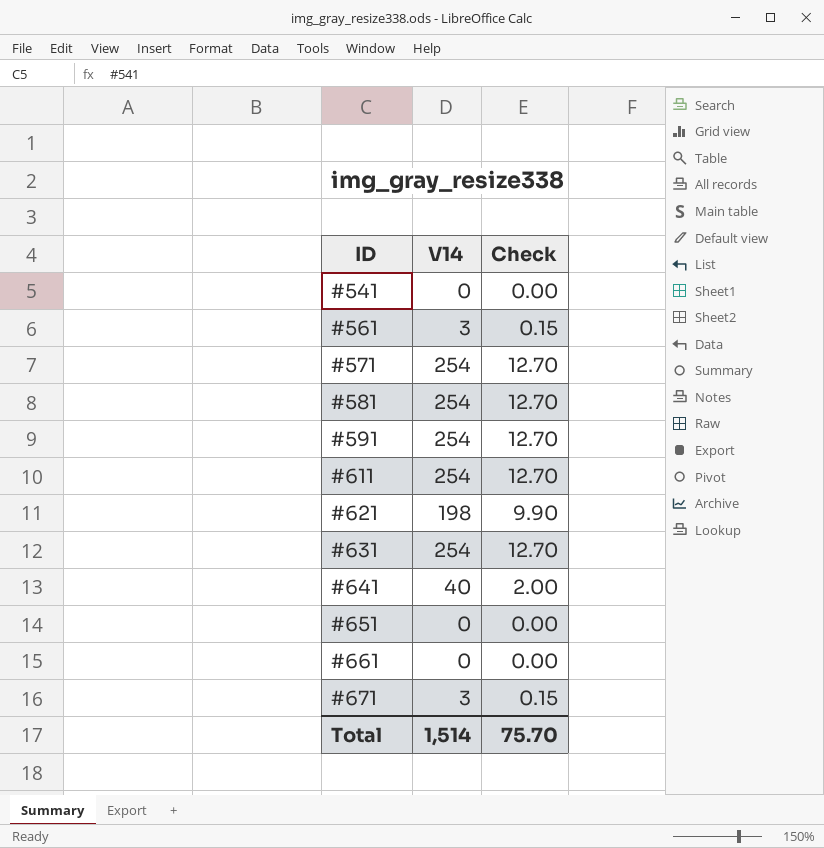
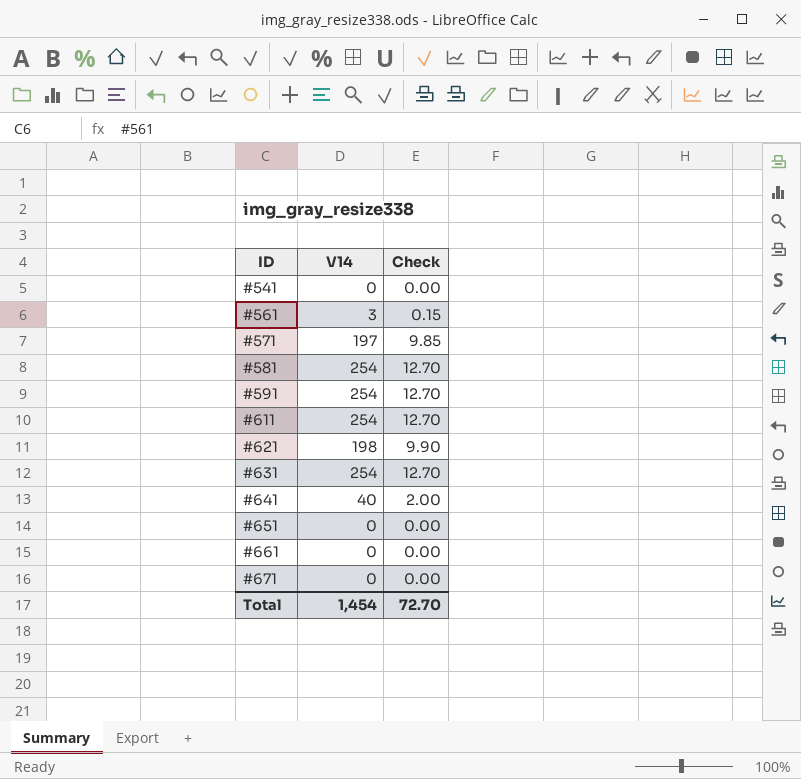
#571 | V14: 254 -> 197
#571 | Check: 12.70 -> 9.85
#671 | V14: 3 -> 0
#671 | Check: 0.15 -> 0.00
Total | V14: 1,514 -> 1,454
Total | Check: 75.70 -> 72.70

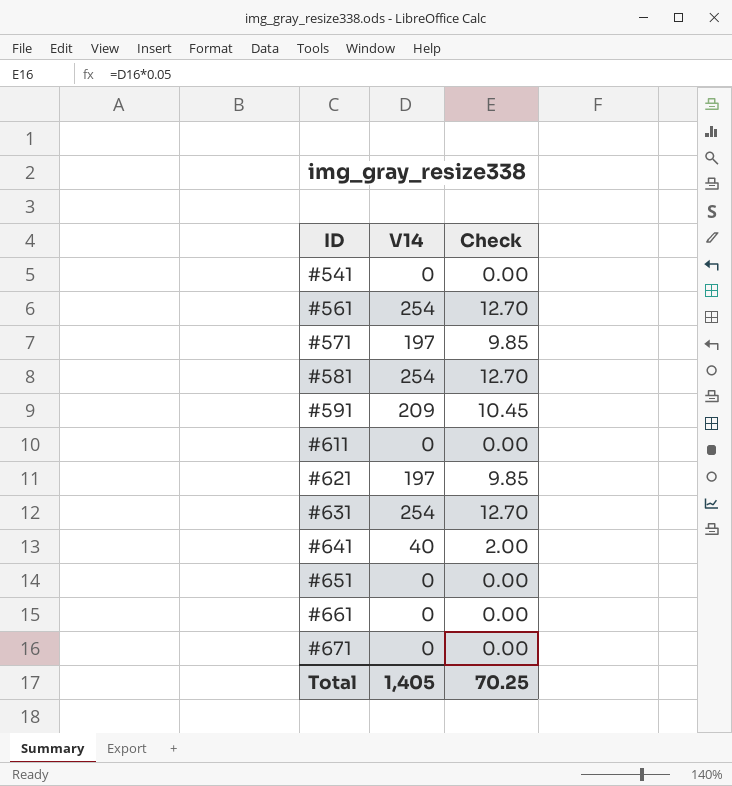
#561 | V14: 3 -> 254
#561 | Check: 0.15 -> 12.70
#591 | V14: 254 -> 209
#591 | Check: 12.70 -> 10.45
#611 | V14: 254 -> 0
#611 | Check: 12.70 -> 0.00
#621 | V14: 198 -> 197
#621 | Check: 9.90 -> 9.85
Total | V14: 1,454 -> 1,405
Total | Check: 72.70 -> 70.25

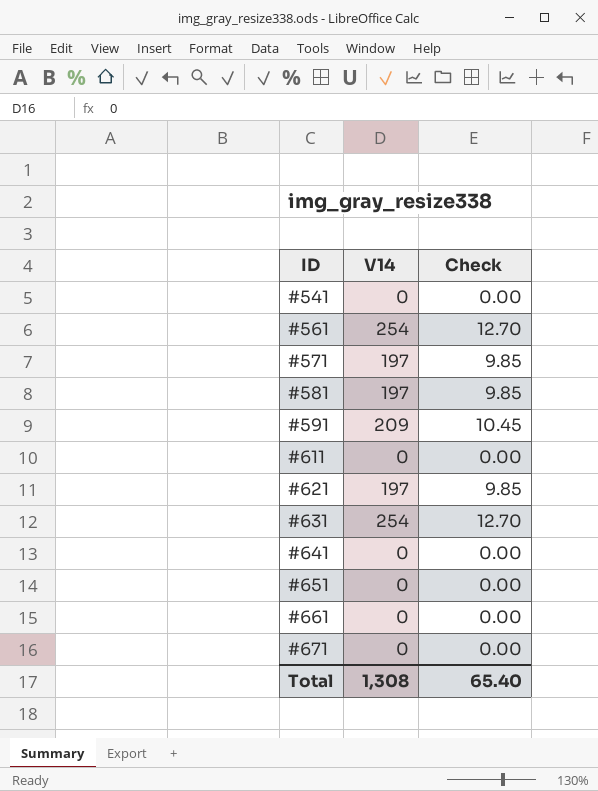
#581 | V14: 254 -> 197
#581 | Check: 12.70 -> 9.85
#641 | V14: 40 -> 0
#641 | Check: 2.00 -> 0.00
Total | V14: 1,405 -> 1,308
Total | Check: 70.25 -> 65.40

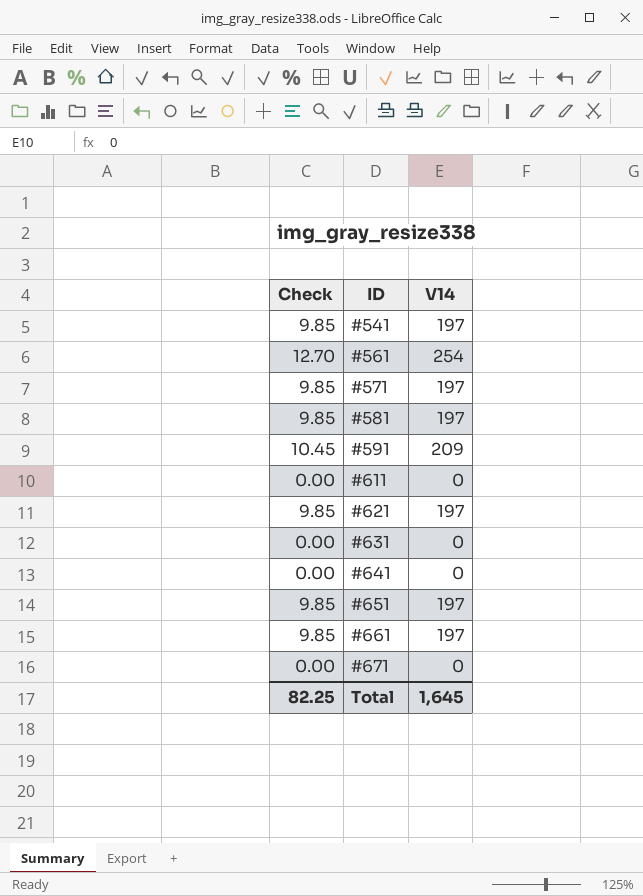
column Check | position: 3 -> 1
#541 | Check: 0.00 -> 9.85
#541 | V14: 0 -> 197
#631 | Check: 12.70 -> 0.00
#631 | V14: 254 -> 0
#651 | Check: 0.00 -> 9.85
#651 | V14: 0 -> 197
#661 | Check: 0.00 -> 9.85
#661 | V14: 0 -> 197
Total | Check: 65.40 -> 82.25
Total | V14: 1,308 -> 1,645

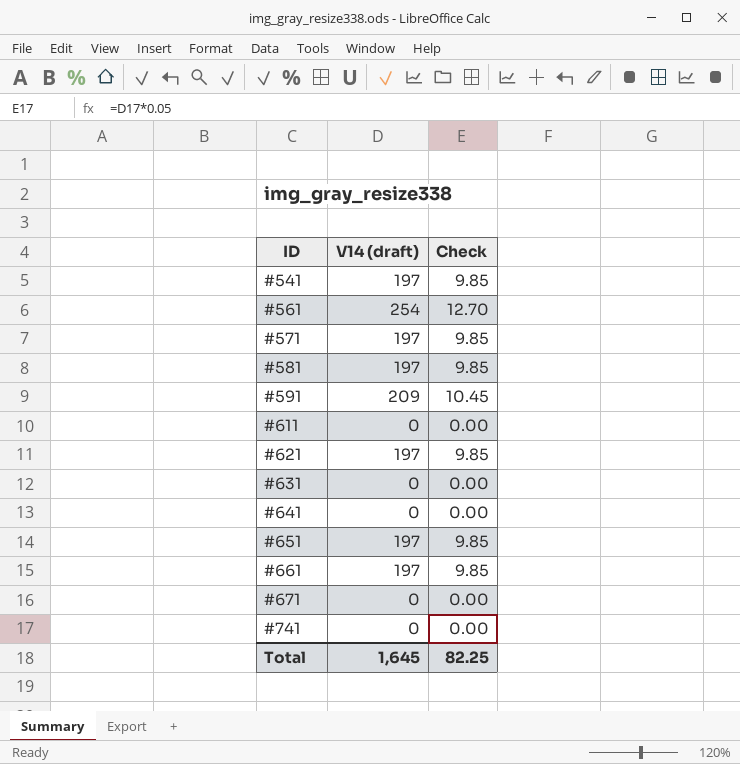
column name: V14 -> V14 (draft)
column Check | position: 1 -> 3
row #741: none -> 0 | 0.00

